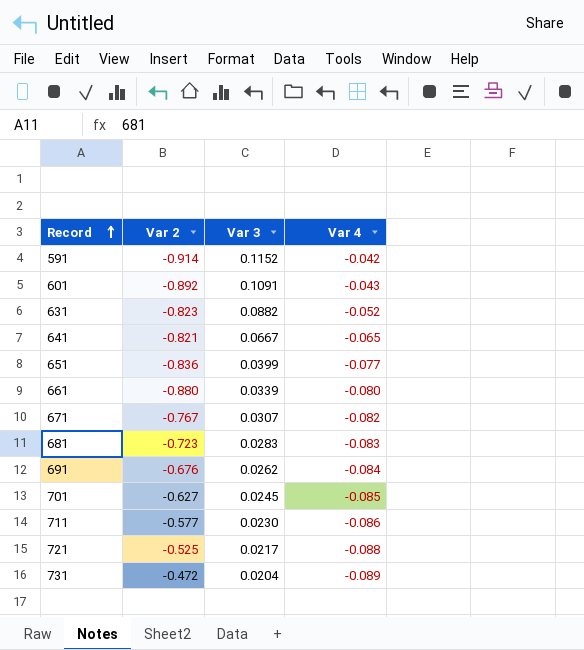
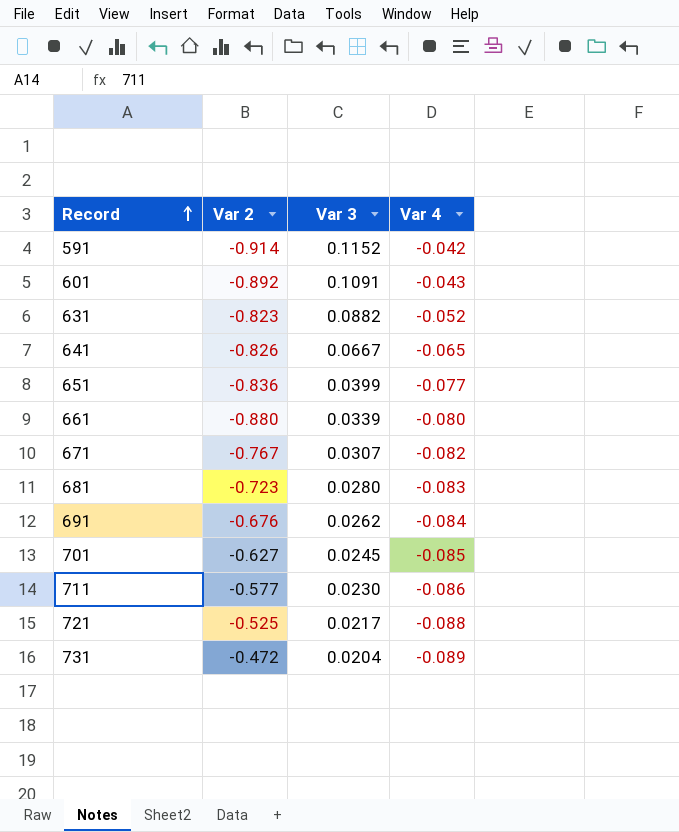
641 | Var 2: -0.821 -> -0.826
681 | Var 3: 0.0283 -> 0.0280

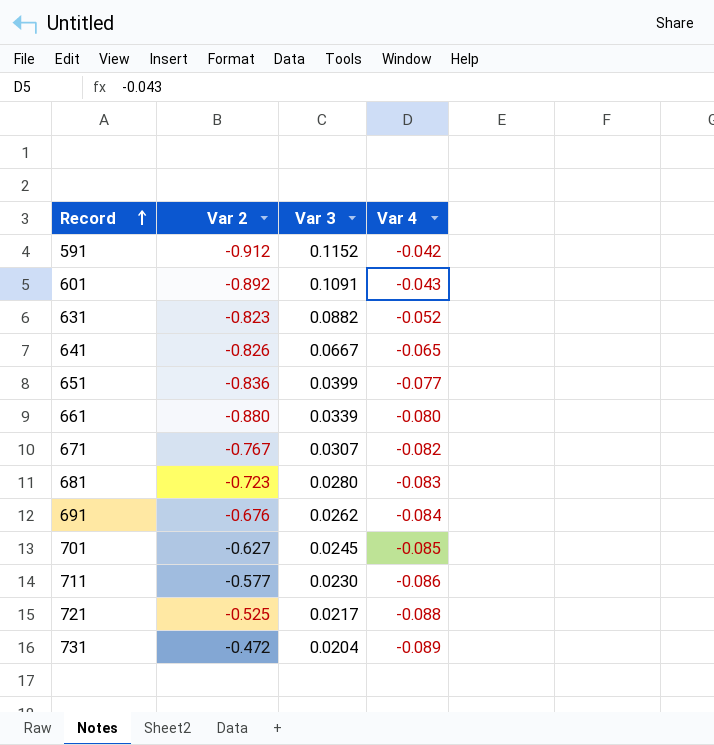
591 | Var 2: -0.914 -> -0.912

